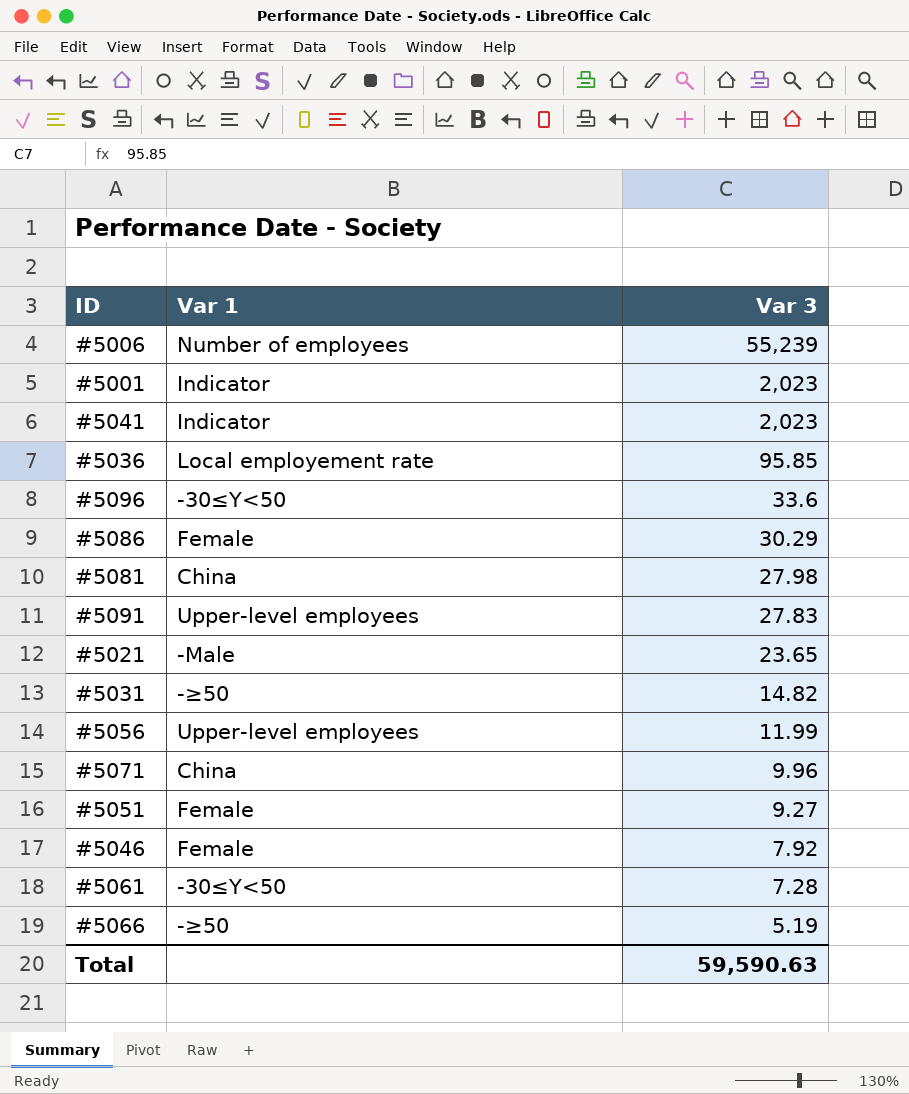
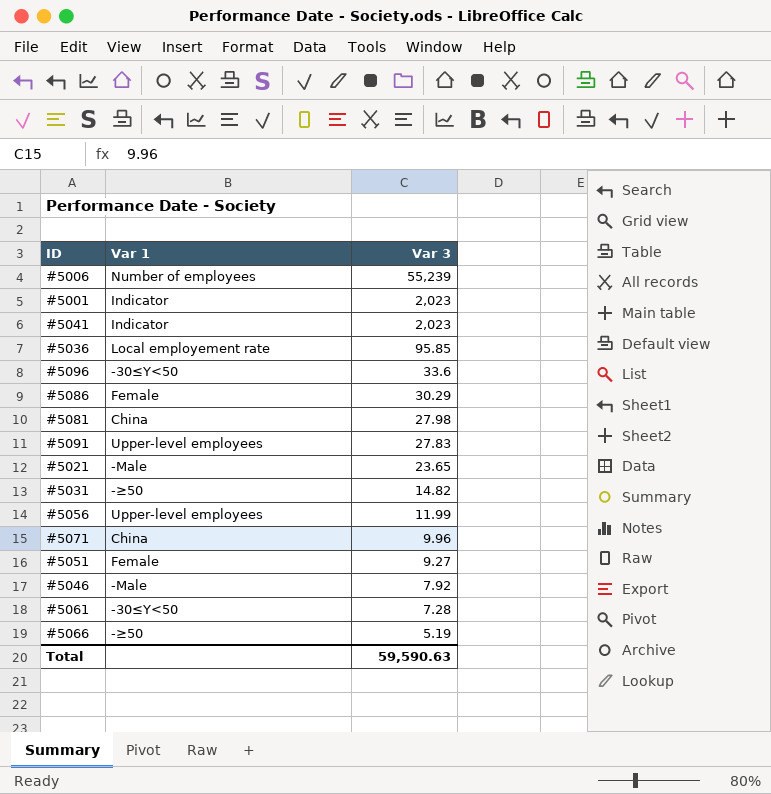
#5046 | Var 1: Female -> -Male

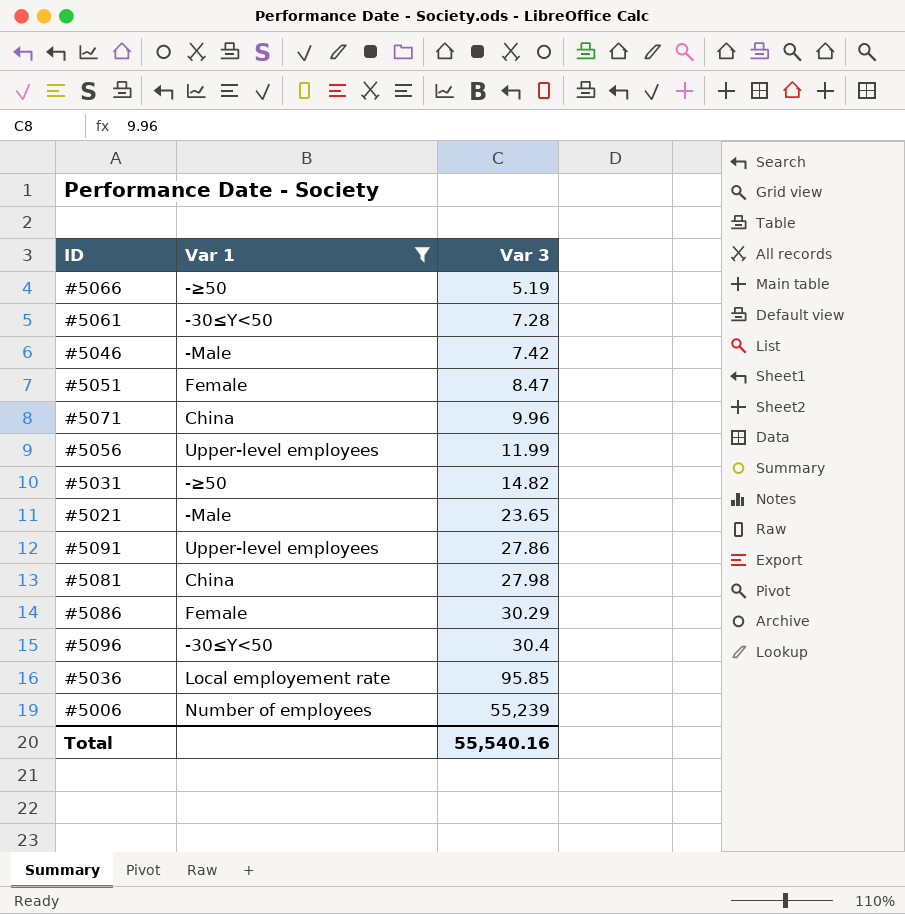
filter: none -> Var 1 != Indicator
row order: Var 3 descending -> Var 3 ascending
#5046 | Var 3: 7.92 -> 7.42
#5051 | Var 3: 9.27 -> 8.47
#5091 | Var 3: 27.83 -> 27.86
#5096 | Var 3: 33.6 -> 30.4
Total | Var 3: 59,590.63 -> 55,540.16

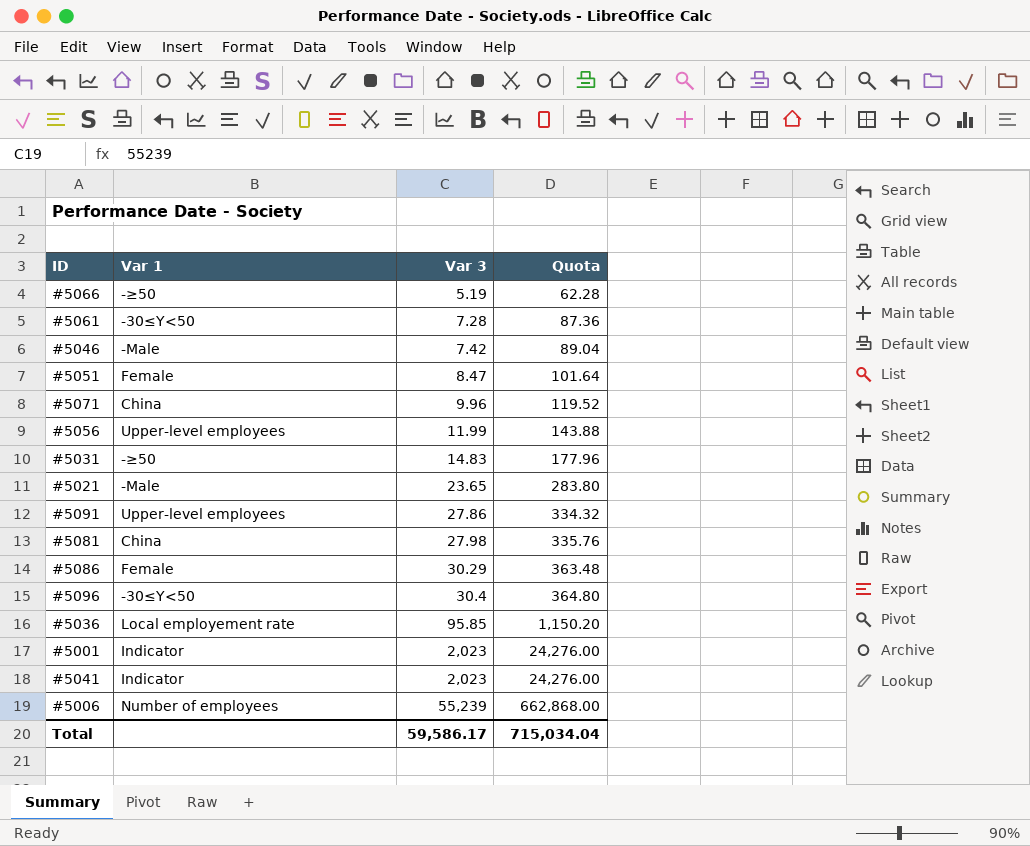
filter: Var 1 != Indicator -> none
column Quota | formula: none -> [Var 3] * 12
#5031 | Var 3: 14.82 -> 14.83
Total | Var 3: 55,540.16 -> 59,586.17

